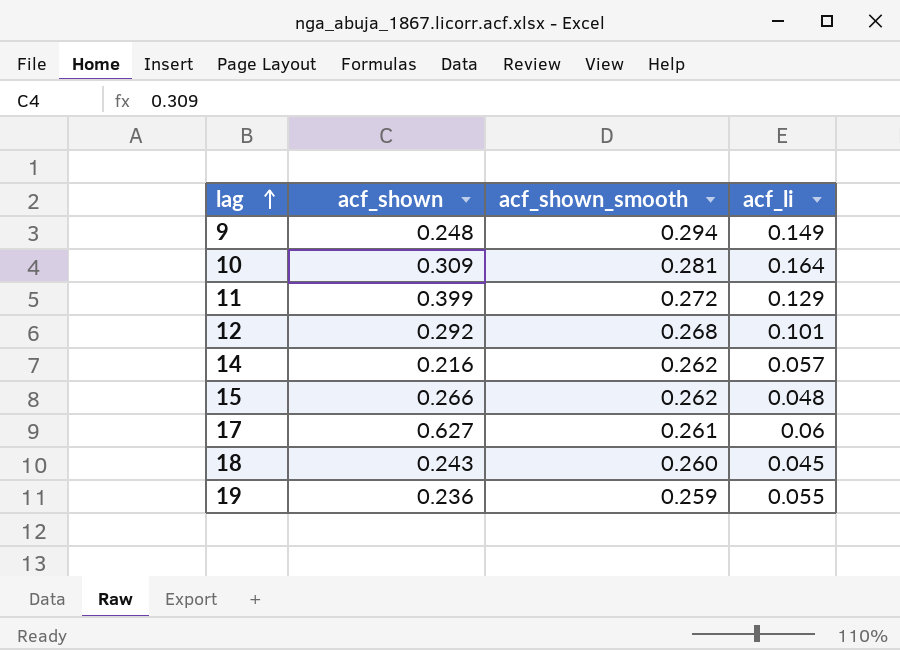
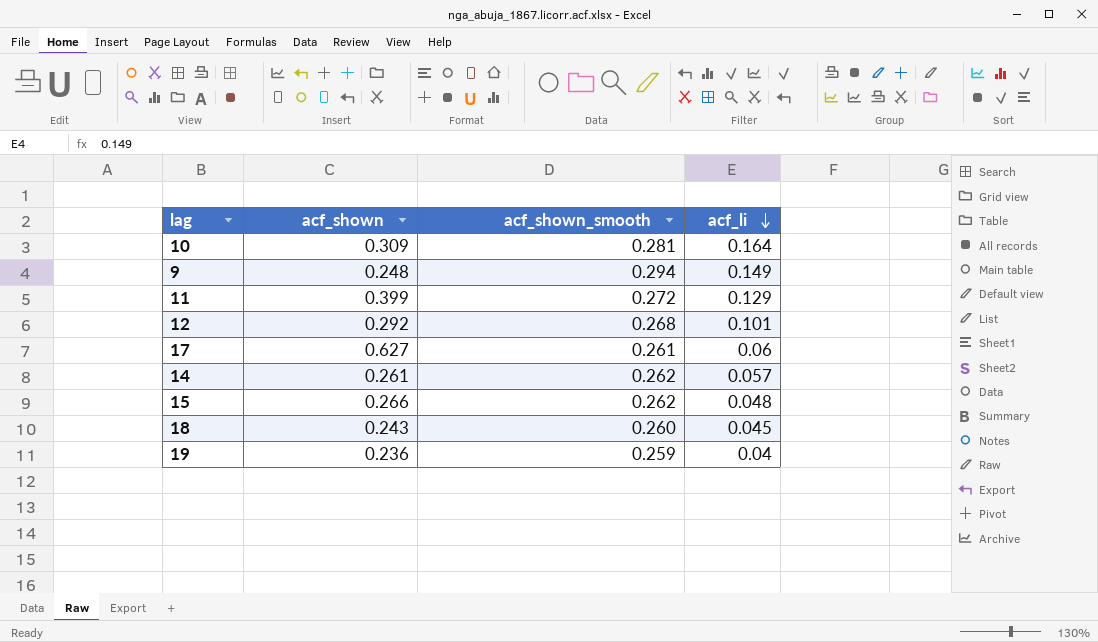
row order: lag ascending -> acf_li descending
14 | acf_shown: 0.216 -> 0.261
19 | acf_li: 0.055 -> 0.04

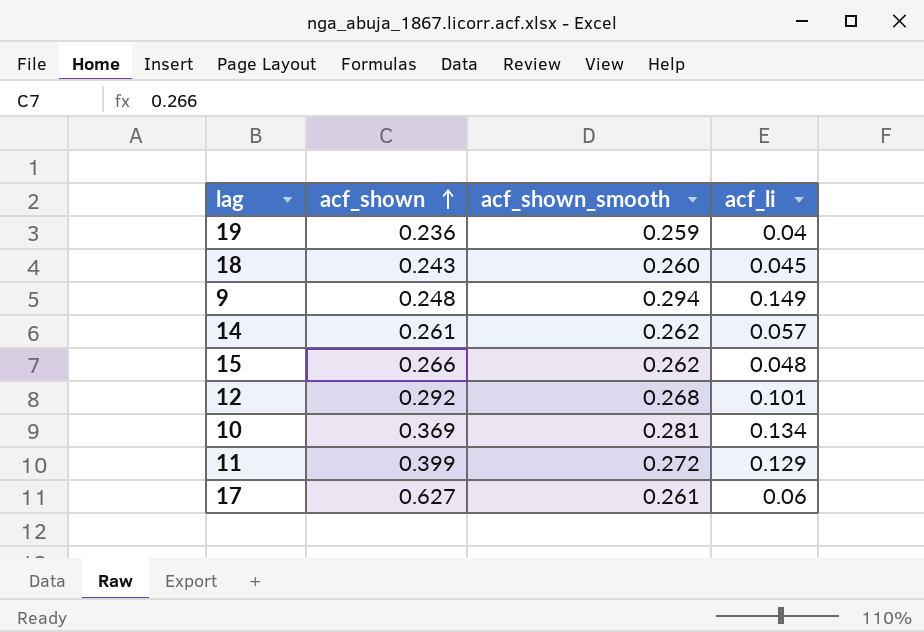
row order: acf_li descending -> acf_shown ascending
10 | acf_shown: 0.309 -> 0.369
10 | acf_li: 0.164 -> 0.134

